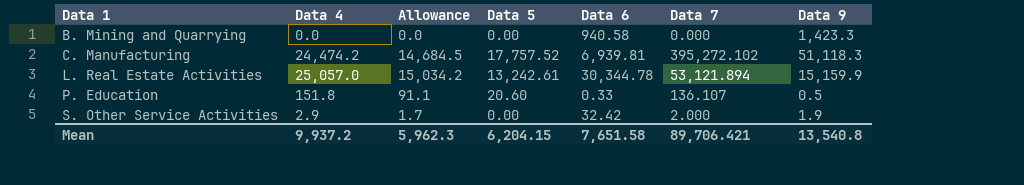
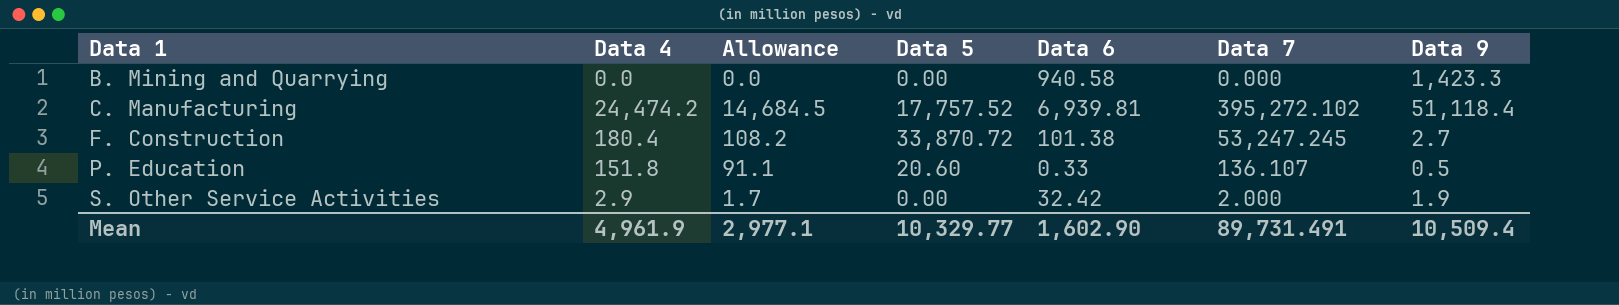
row L. Real Estate Activities: 25,057.0 | 15,034.2 | 13,242.61 | 30,344.78 | 53,121.894 | 15,159.9 -> none
C. Manufacturing | Data 9: 51,118.3 -> 51,118.4
row F. Construction: none -> 180.4 | 108.2 | 33,870.72 | 101.38 | 53,247.245 | 2.7
Mean | Data 4: 9,937.2 -> 4,961.9
Mean | Allowance: 5,962.3 -> 2,977.1
Mean | Data 5: 6,204.15 -> 10,329.77
Mean | Data 6: 7,651.58 -> 1,602.90
Mean | Data 7: 89,706.421 -> 89,731.491
Mean | Data 9: 13,540.8 -> 10,509.4

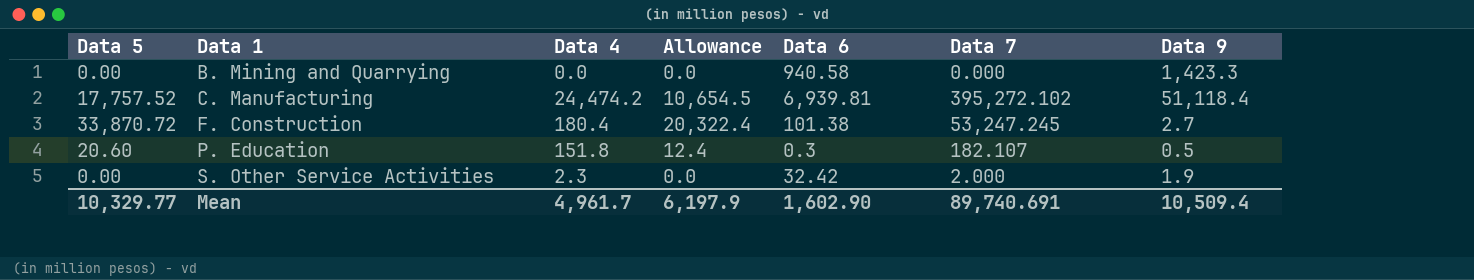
column Data 5 | position: 4 -> 1
column Allowance | formula: [Data 4] * 0.6 -> [Data 5] * 0.6
P. Education | Data 6: 0.33 -> 0.3
P. Education | Data 7: 136.107 -> 182.107
S. Other Service Activities | Data 4: 2.9 -> 2.3
Mean | Data 4: 4,961.9 -> 4,961.7
Mean | Allowance: 2,977.1 -> 6,197.9
Mean | Data 7: 89,731.491 -> 89,740.691

